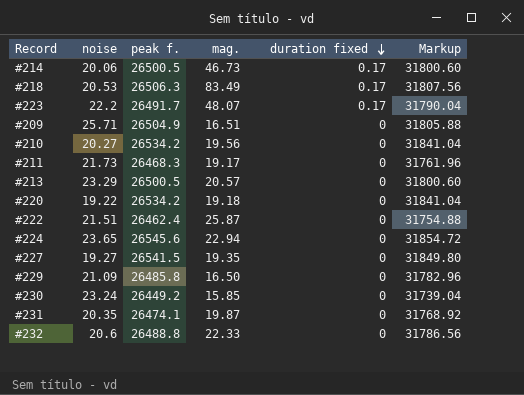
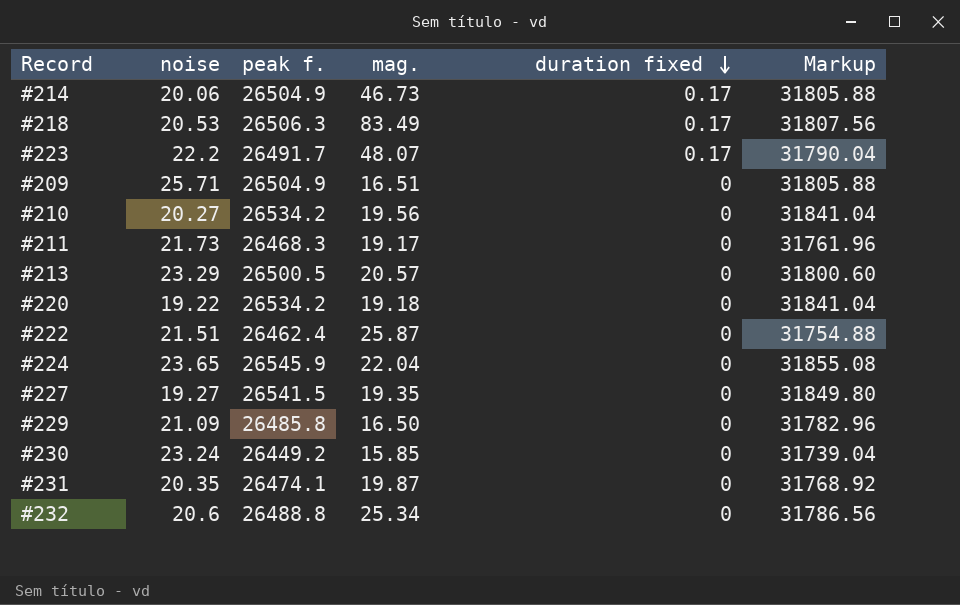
#214 | peak f.: 26500.5 -> 26504.9
#214 | Markup: 31800.60 -> 31805.88
#224 | peak f.: 26545.6 -> 26545.9
#224 | mag.: 22.94 -> 22.04
#224 | Markup: 31854.72 -> 31855.08
#232 | mag.: 22.33 -> 25.34

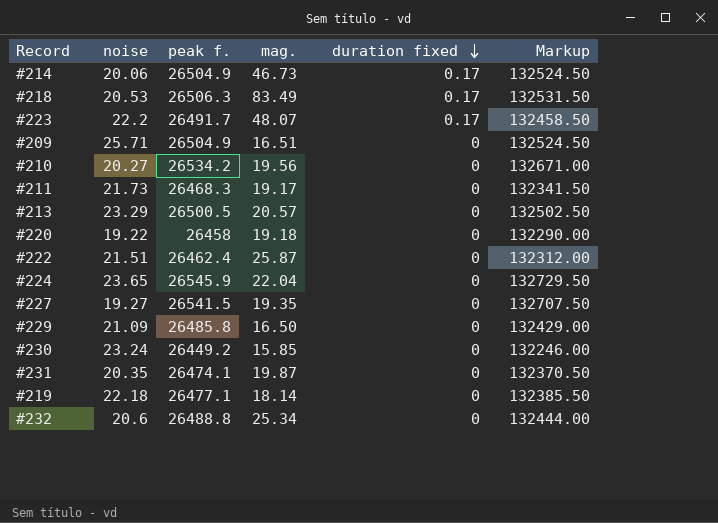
column Markup | formula: [peak f.] * 1.2 -> [peak f.] * 5
#220 | peak f.: 26534.2 -> 26458
row #219: none -> 22.18 | 26477.1 | 18.14 | 0 | 132385.50

